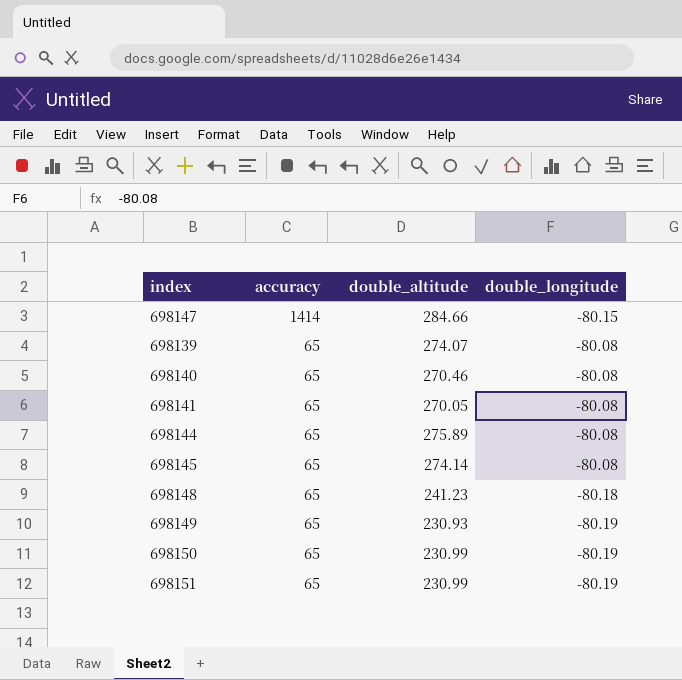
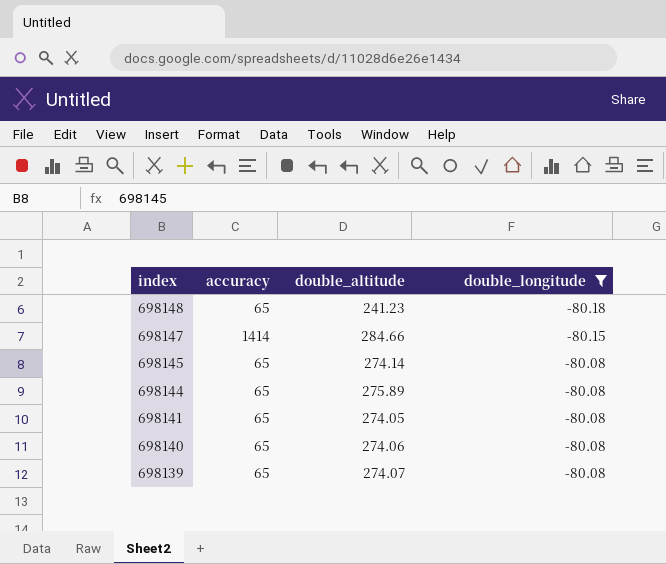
filter: none -> double_longitude != -80.19
row order: accuracy descending -> index descending
698141 | double_altitude: 270.05 -> 274.05
698140 | double_altitude: 270.46 -> 274.06

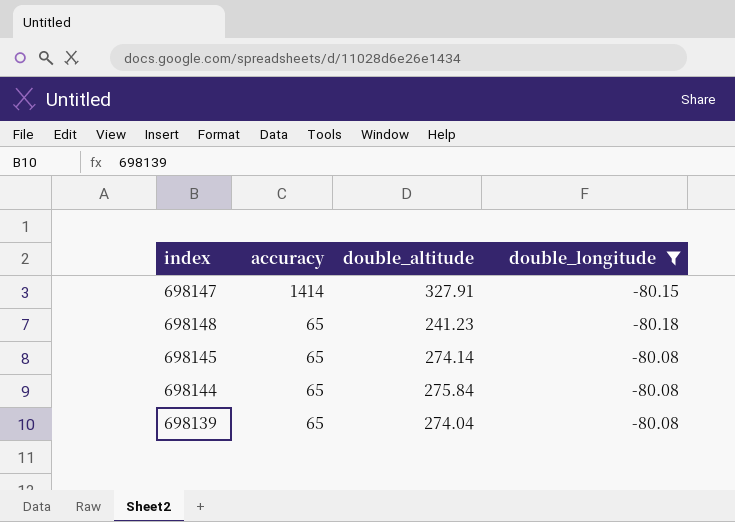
row order: index descending -> accuracy descending
row 698141: 65 | 274.05 | -80.08 -> none
row 698140: 65 | 274.06 | -80.08 -> none
698147 | double_altitude: 284.66 -> 327.91
698144 | double_altitude: 275.89 -> 275.84
698139 | double_altitude: 274.07 -> 274.04

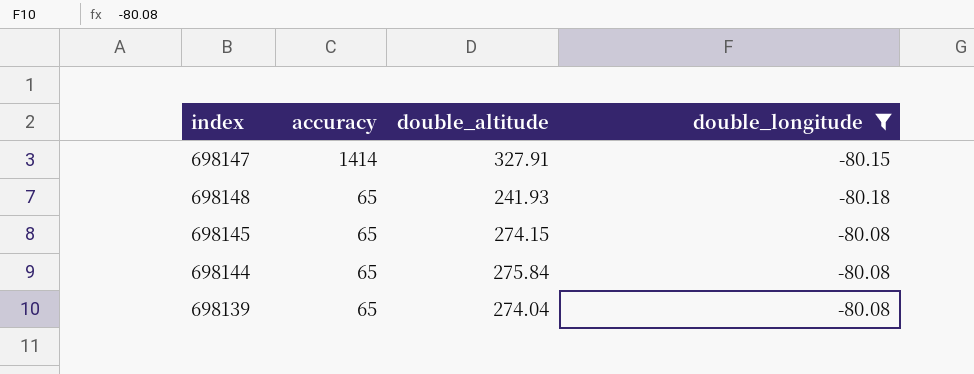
698148 | double_altitude: 241.23 -> 241.93
698145 | double_altitude: 274.14 -> 274.15

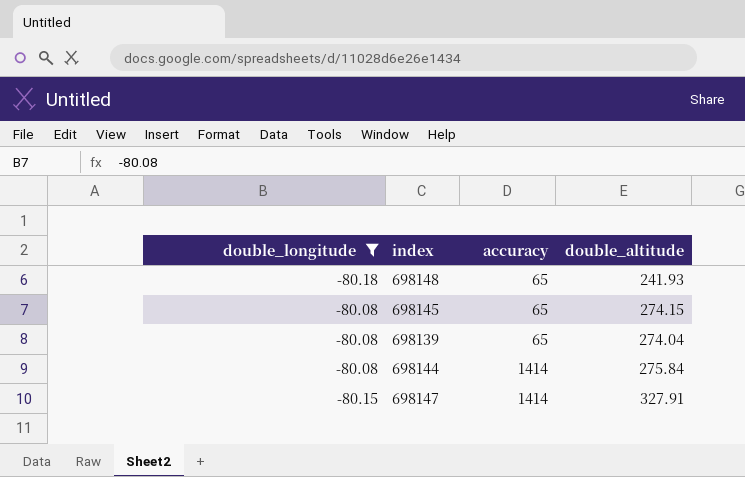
row order: accuracy descending -> accuracy ascending
column double_longitude | position: 4 -> 1
698144 | accuracy: 65 -> 1414

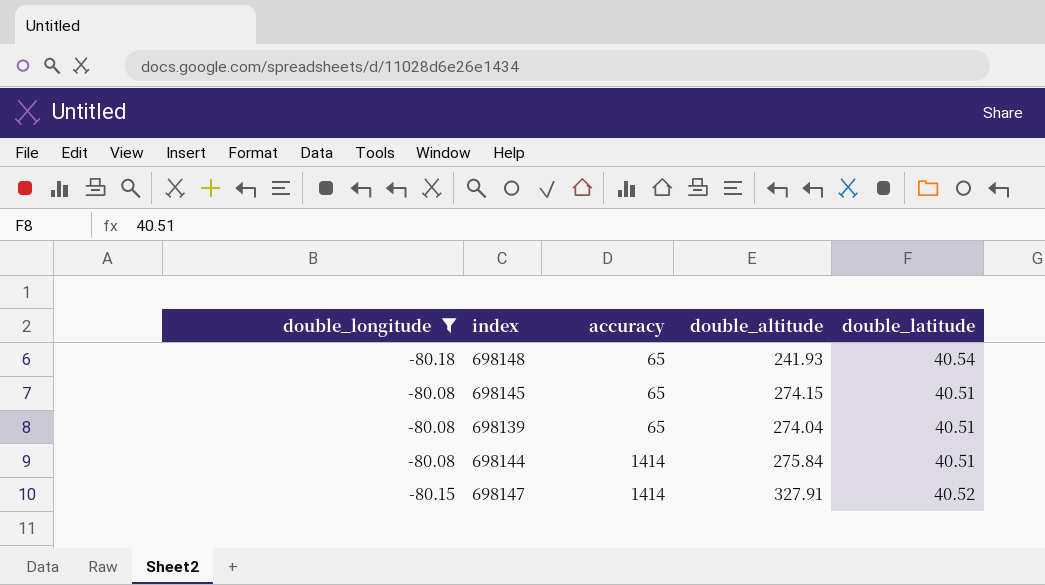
column double_latitude | position: none -> 5

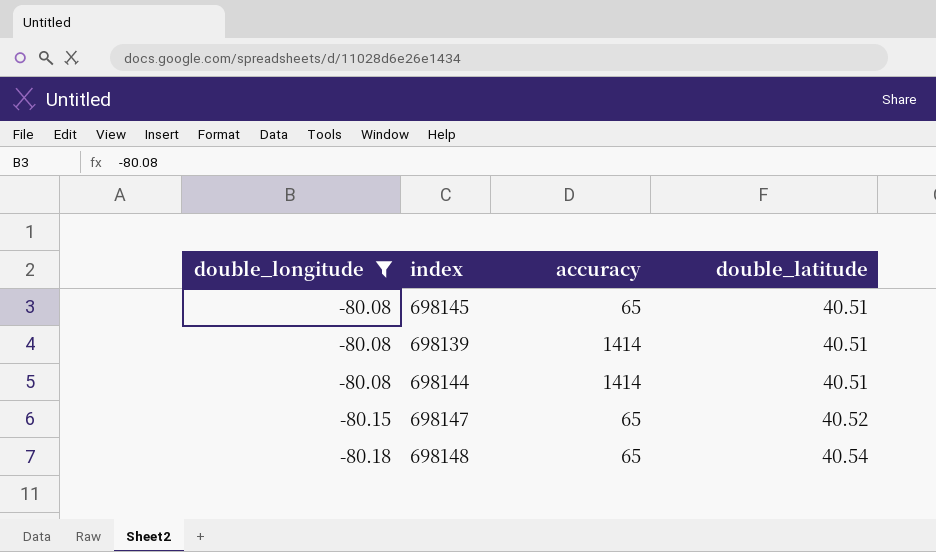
row order: accuracy ascending -> double_longitude descending
column double_altitude | position: 4 -> none
698139 | accuracy: 65 -> 1414
698147 | accuracy: 1414 -> 65

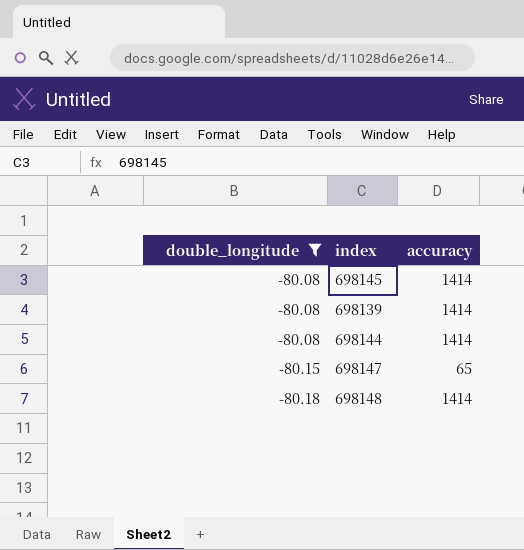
column double_latitude | position: 4 -> none
698145 | accuracy: 65 -> 1414
698148 | accuracy: 65 -> 1414

